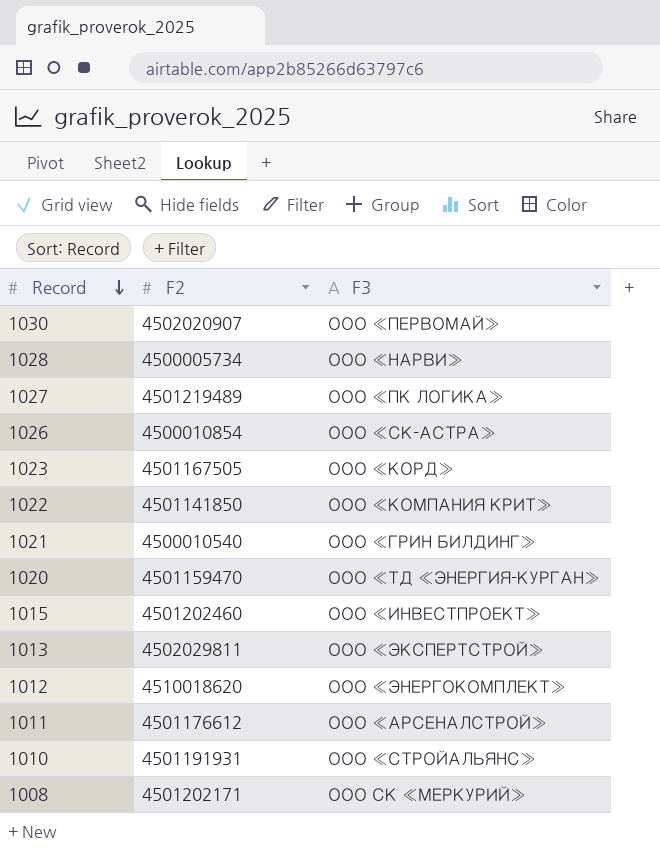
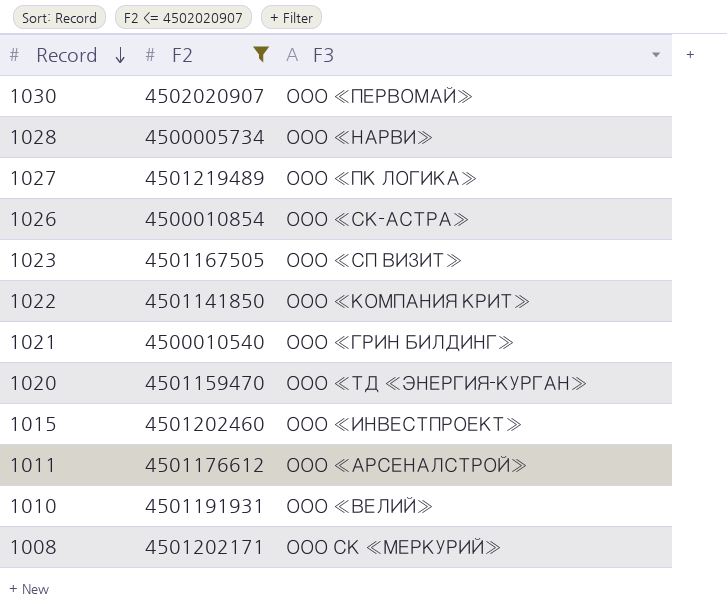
filter: none -> F2 <= 4502020907
1023 | F3: ООО «КОРД» -> ООО «СП ВИЗИТ»
1010 | F3: ООО «СТРОЙАЛЬЯНС» -> ООО «ВЕЛИЙ»

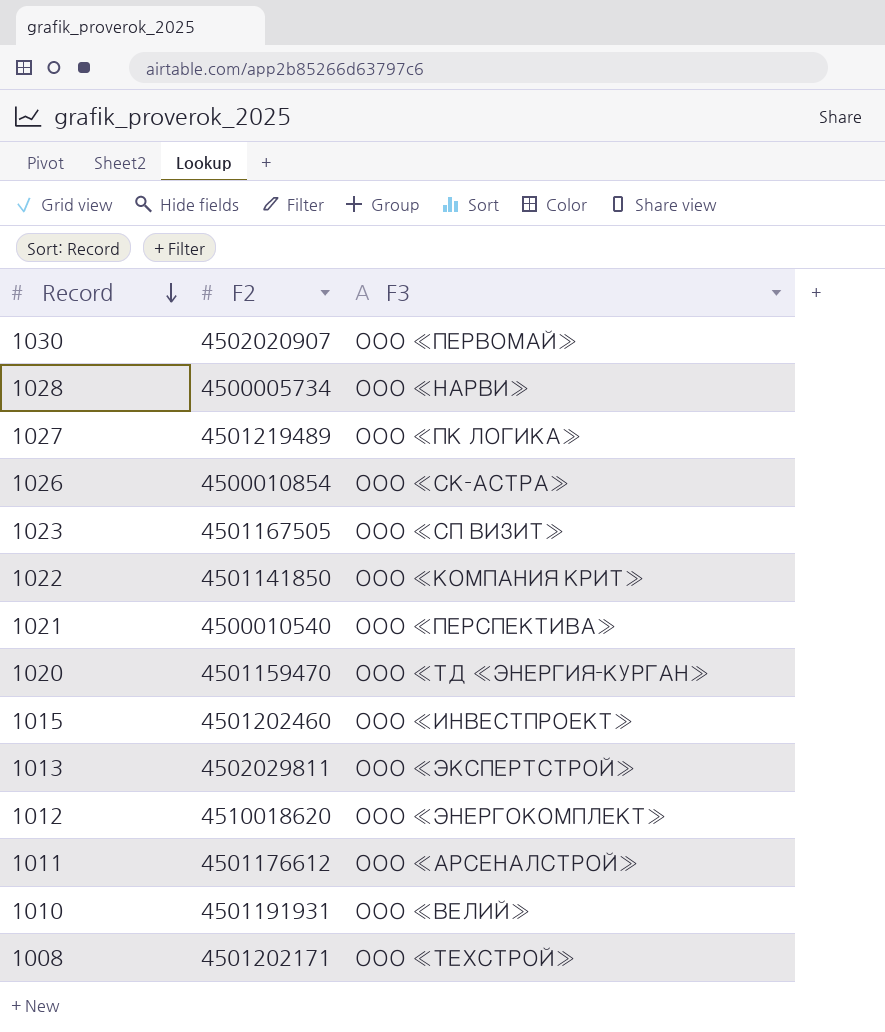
filter: F2 <= 4502020907 -> none
1021 | F3: ООО «ГРИН БИЛДИНГ» -> ООО «ПЕРСПЕКТИВА»
1008 | F3: ООО СК «МЕРКУРИЙ» -> ООО «ТЕХСТРОЙ»

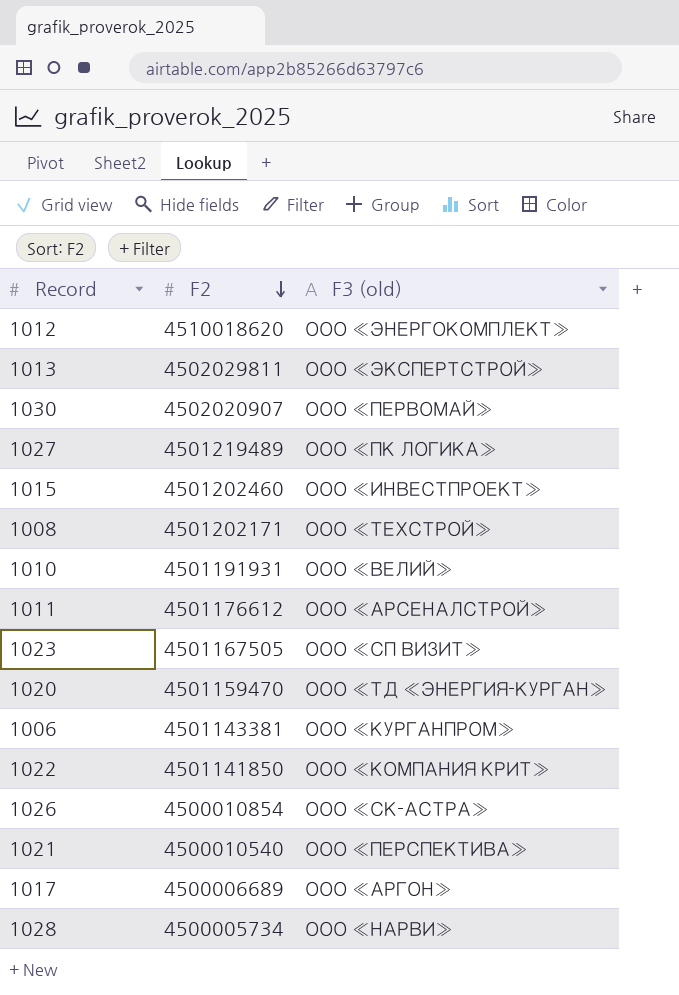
row order: Record descending -> F2 descending
column name: F3 -> F3 (old)
row 1006: none -> 4501143381 | ООО «КУРГАНПРОМ»
row 1017: none -> 4500006689 | ООО «АРГОН»

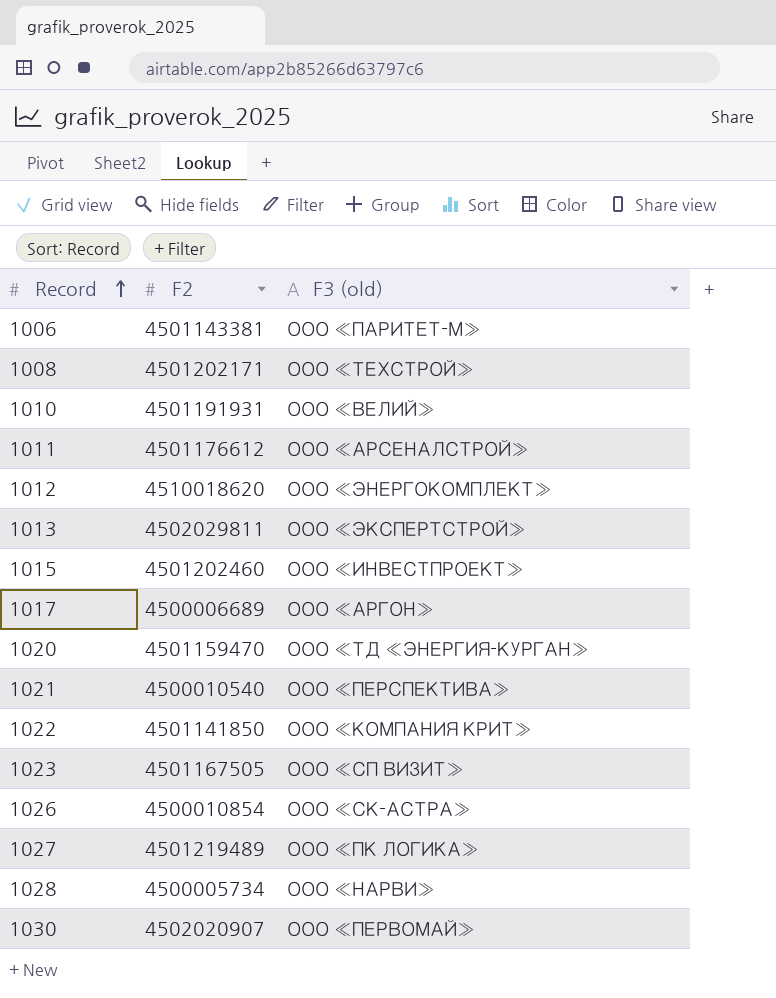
row order: F2 descending -> Record ascending
1006 | F3 (old): ООО «КУРГАНПРОМ» -> ООО «ПАРИТЕТ-М»

